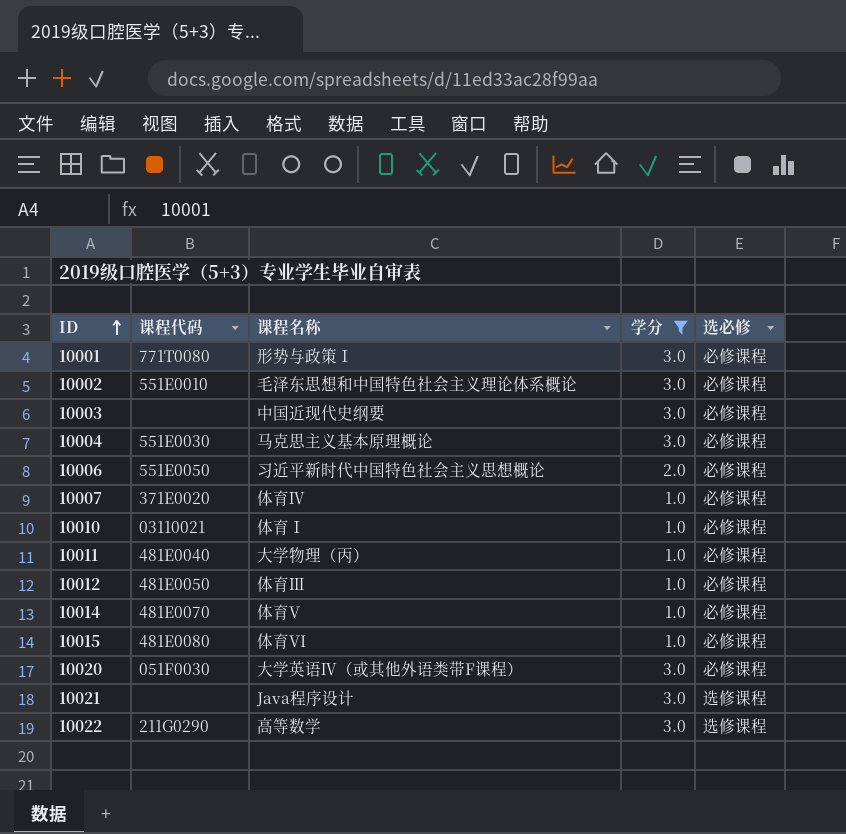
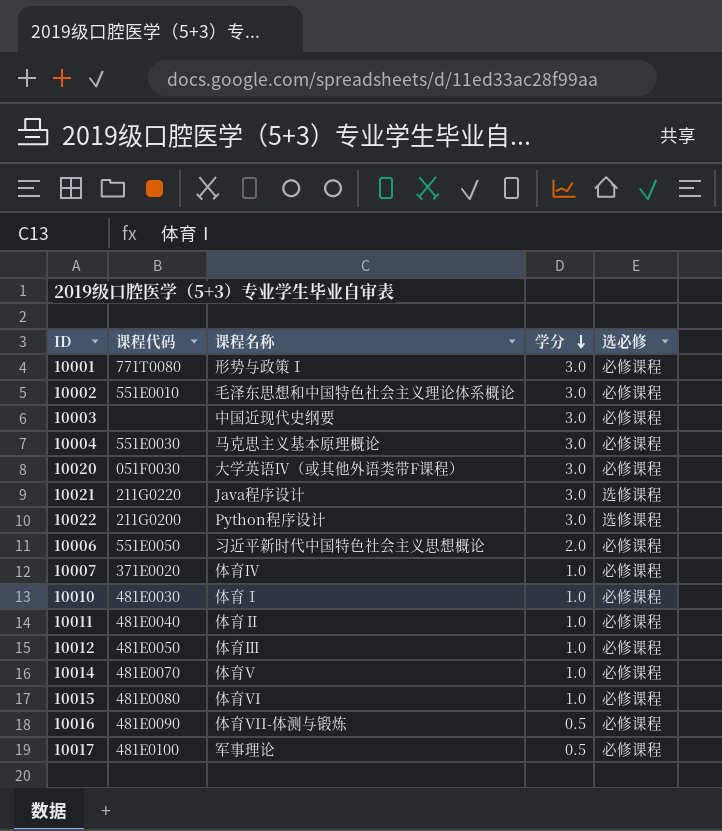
filter: 学分 != 0.5 -> none
row order: ID ascending -> 学分 descending
10021 | 课程代码: none -> 211G0220
10022 | 课程代码: 211G0290 -> 211G0200
10022 | 课程名称: 高等数学 -> Python程序设计
10010 | 课程代码: 03110021 -> 481E0030
10011 | 课程名称: 大学物理（丙） -> 体育Ⅱ

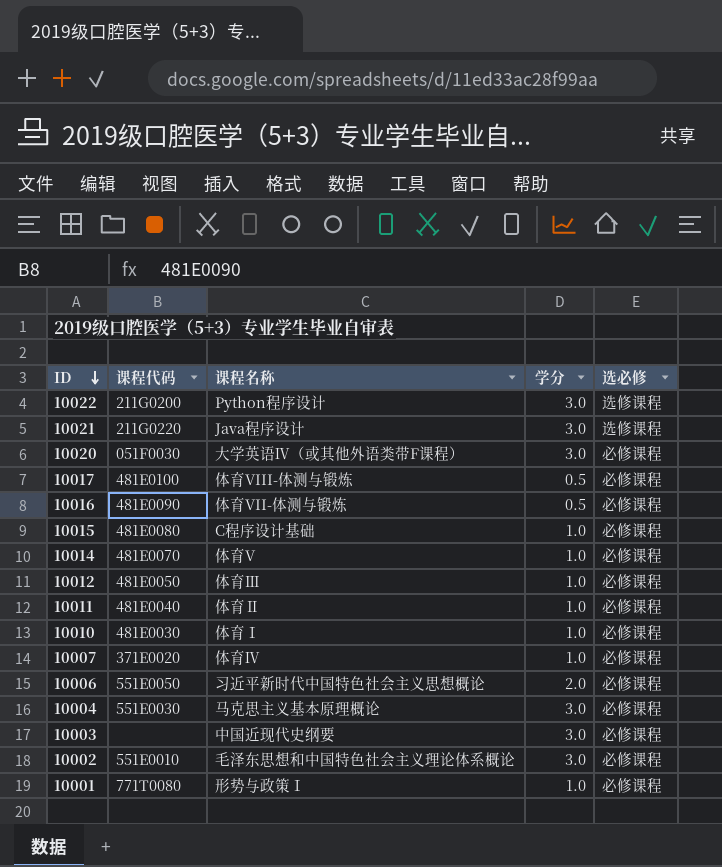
row order: 学分 descending -> ID descending
10017 | 课程名称: 军事理论 -> 体育VIII-体测与锻炼
10015 | 课程名称: 体育VI -> C程序设计基础
10001 | 学分: 3.0 -> 1.0

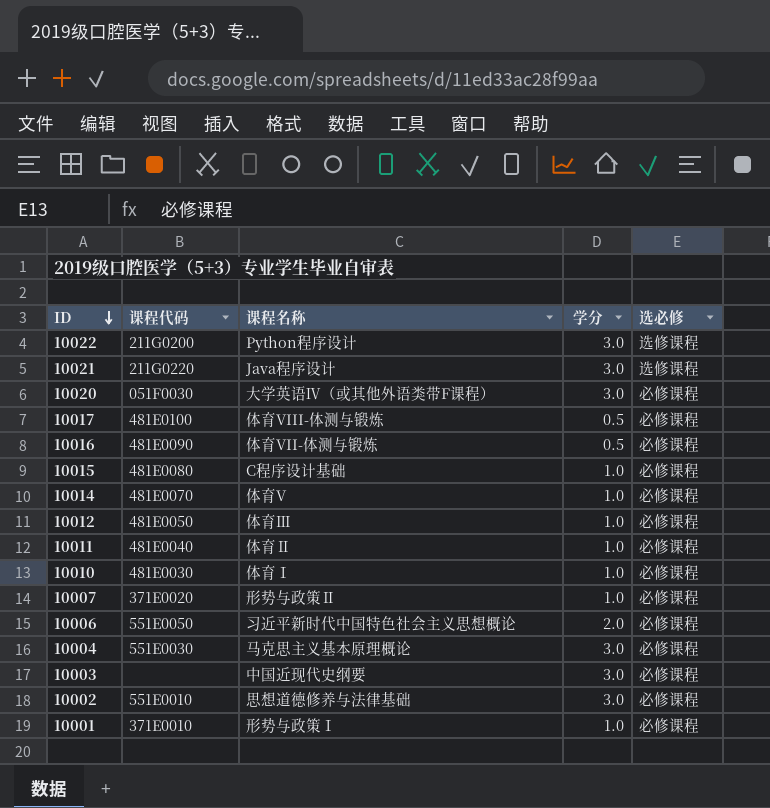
10007 | 课程名称: 体育Ⅳ -> 形势与政策Ⅱ
10002 | 课程名称: 毛泽东思想和中国特色社会主义理论体系概论 -> 思想道德修养与法律基础
10001 | 课程代码: 771T0080 -> 371E0010

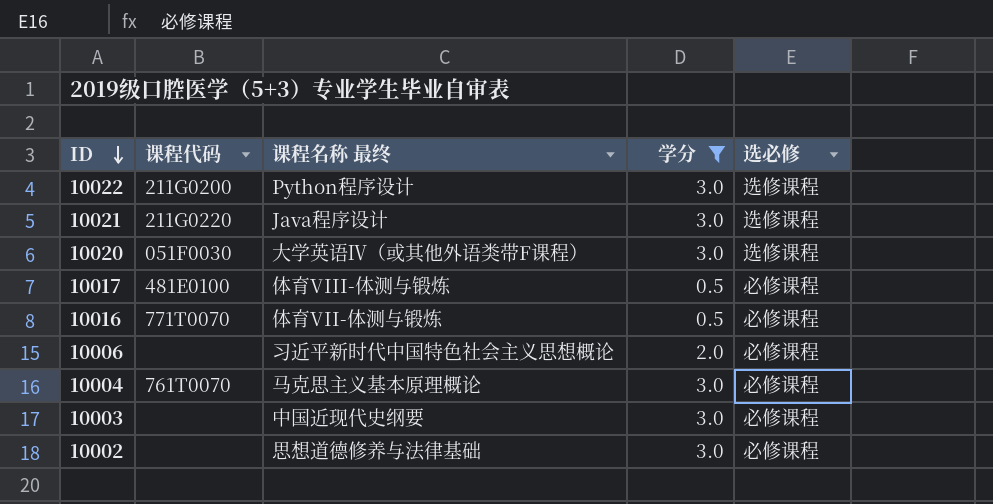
filter: none -> 学分 != 1.0
column name: 课程名称 -> 课程名称 最终
10020 | 选必修: 必修课程 -> 选修课程
10016 | 课程代码: 481E0090 -> 771T0070
10006 | 课程代码: 551E0050 -> none
10004 | 课程代码: 551E0030 -> 761T0070
10002 | 课程代码: 551E0010 -> none

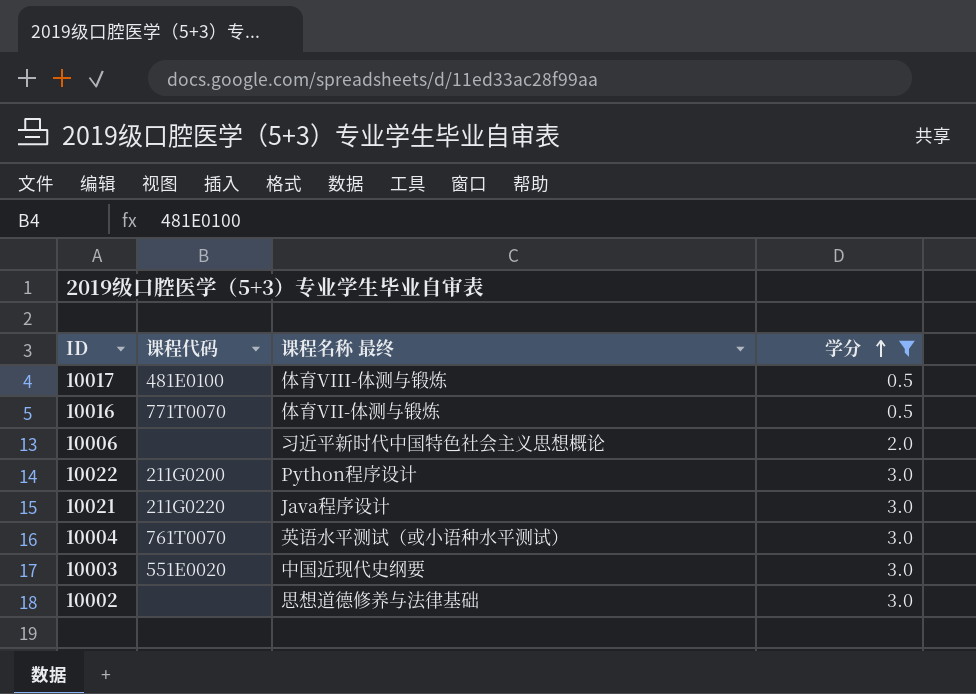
row order: ID descending -> 学分 ascending
column 选必修 | position: 5 -> none
row 10020: 051F0030 | 大学英语Ⅳ（或其他外语类带F课程） | 3.0 | 选修课程 -> none
10004 | 课程名称 最终: 马克思主义基本原理概论 -> 英语水平测试（或小语种水平测试）
10003 | 课程代码: none -> 551E0020

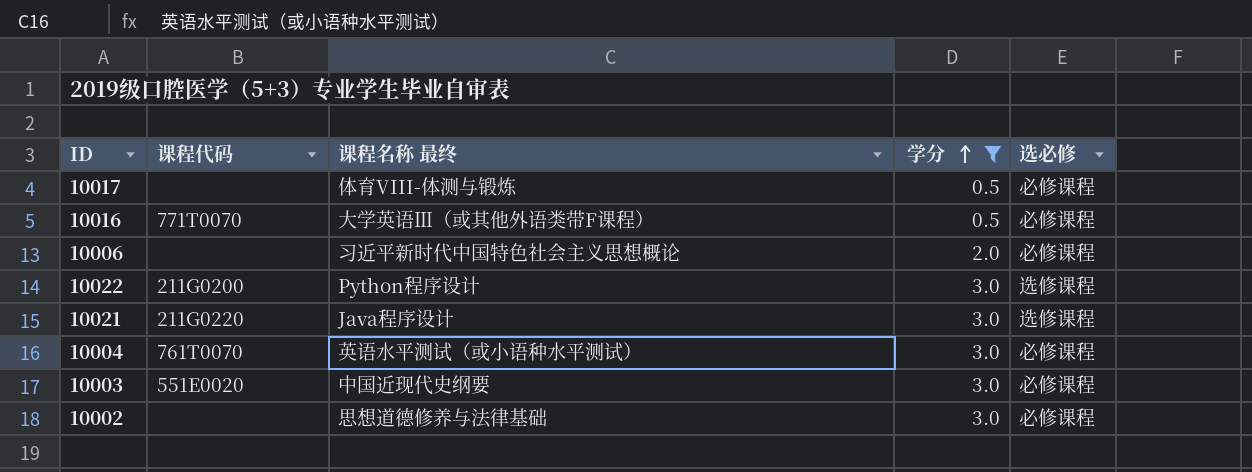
column 选必修 | position: none -> 5
10017 | 课程代码: 481E0100 -> none
10016 | 课程名称 最终: 体育VII-体测与锻炼 -> 大学英语Ⅲ（或其他外语类带F课程）

